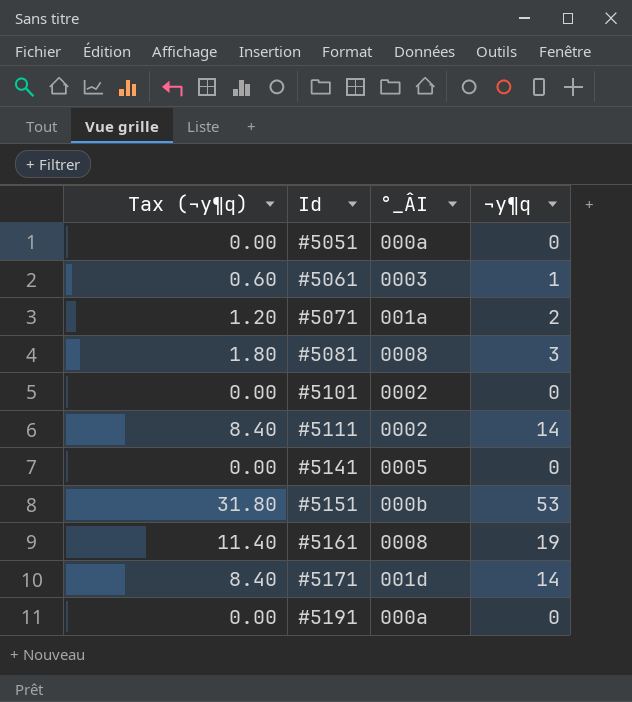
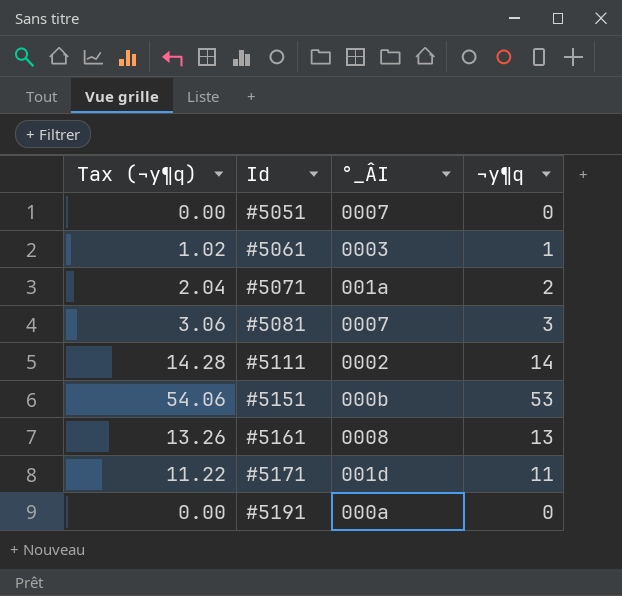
column Tax (¬y¶q) | formula: [¬y¶q] * 0.6 -> [¬y¶q] * 1.02
row #5101: 0.00 | 0002 | 0 -> none
row #5141: 0.00 | 0005 | 0 -> none
#5051 | °_ÂI: 000a -> 0007
#5081 | °_ÂI: 0008 -> 0007
#5161 | ¬y¶q: 19 -> 13
#5171 | ¬y¶q: 14 -> 11

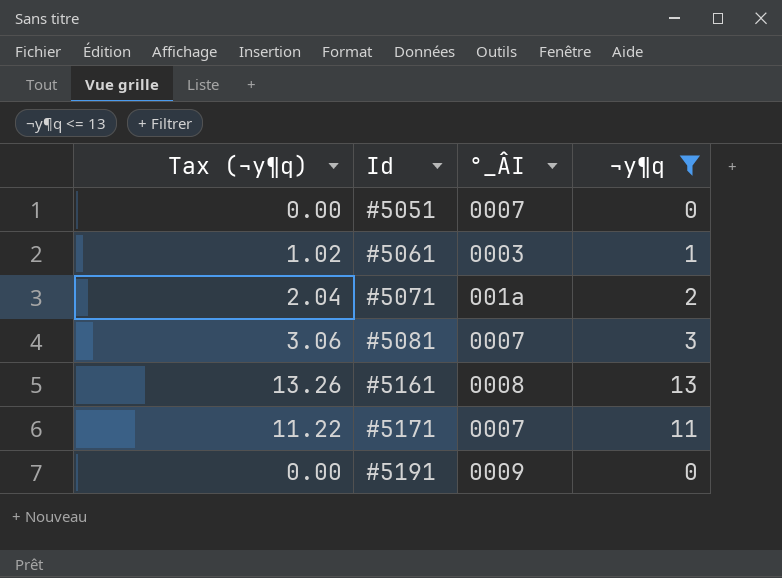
filter: none -> ¬y¶q <= 13
#5171 | °_ÂI: 001d -> 0007
#5191 | °_ÂI: 000a -> 0009

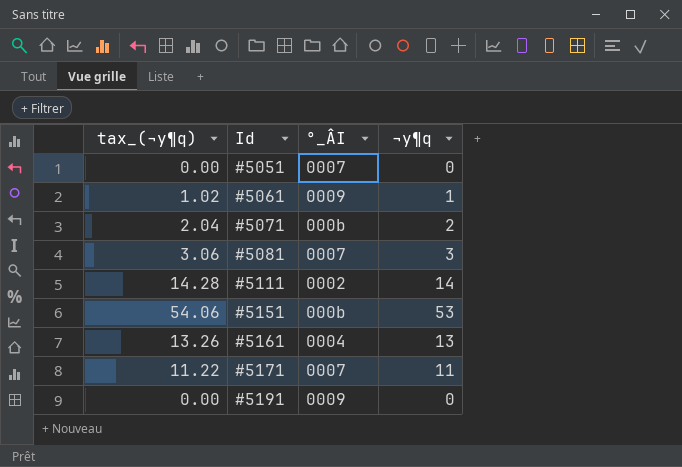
filter: ¬y¶q <= 13 -> none
column name: Tax (¬y¶q) -> tax_(¬y¶q)
#5061 | °_ÂI: 0003 -> 0009
#5071 | °_ÂI: 001a -> 000b
#5161 | °_ÂI: 0008 -> 0004

